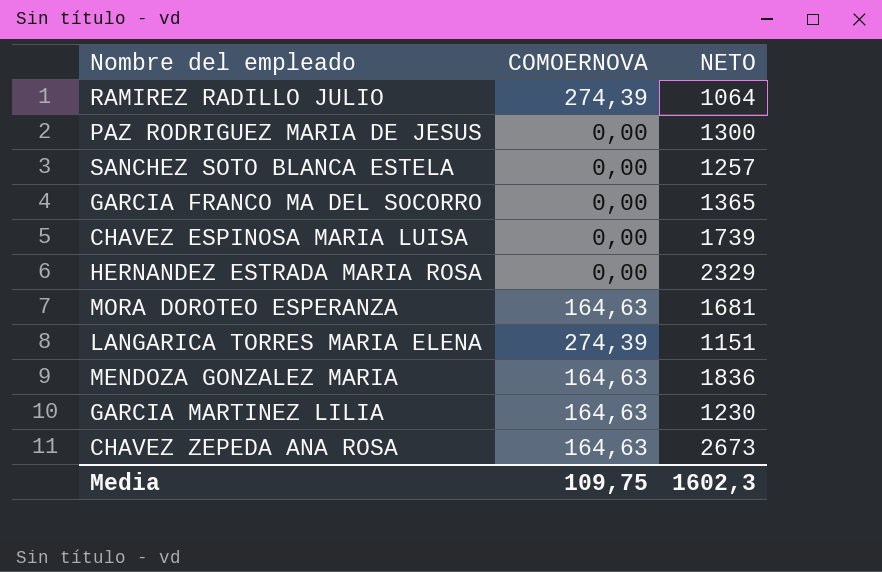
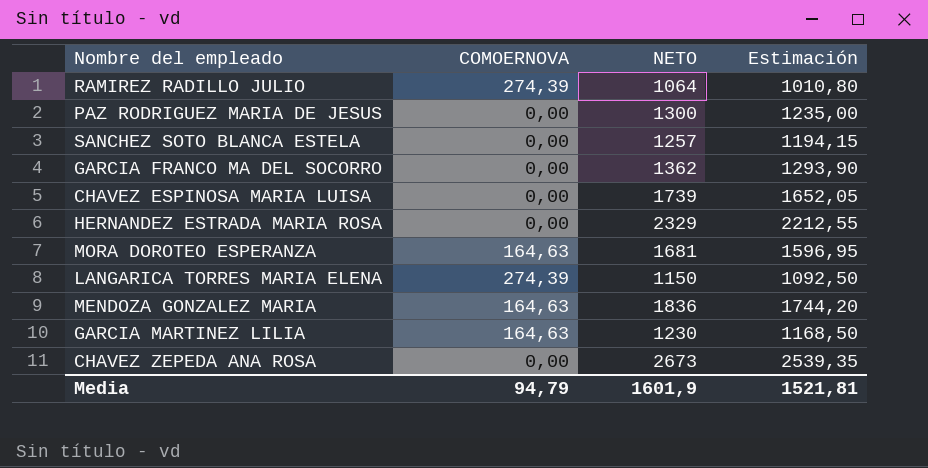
column Estimación | formula: none -> [NETO] * 0,95
GARCIA FRANCO MA DEL SOCORRO | NETO: 1365 -> 1362
LANGARICA TORRES MARIA ELENA | NETO: 1151 -> 1150
CHAVEZ ZEPEDA ANA ROSA | COMOERNOVA: 164,63 -> 0,00
Media | COMOERNOVA: 109,75 -> 94,79
Media | NETO: 1602,3 -> 1601,9

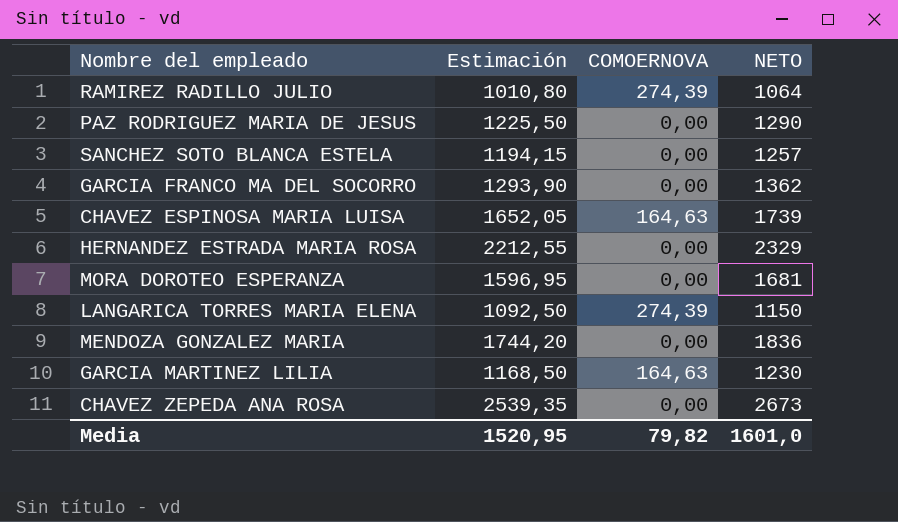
column Estimación | position: 4 -> 2
PAZ RODRIGUEZ MARIA DE JESUS | Estimación: 1235,00 -> 1225,50
PAZ RODRIGUEZ MARIA DE JESUS | NETO: 1300 -> 1290
CHAVEZ ESPINOSA MARIA LUISA | COMOERNOVA: 0,00 -> 164,63
MORA DOROTEO ESPERANZA | COMOERNOVA: 164,63 -> 0,00
MENDOZA GONZALEZ MARIA | COMOERNOVA: 164,63 -> 0,00
Media | Estimación: 1521,81 -> 1520,95
Media | COMOERNOVA: 94,79 -> 79,82
Media | NETO: 1601,9 -> 1601,0

